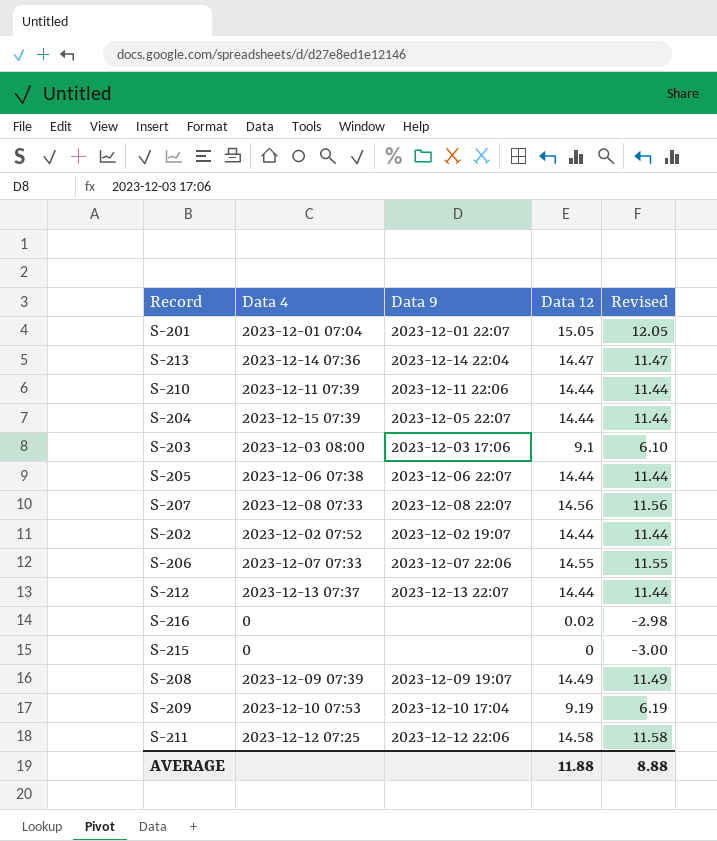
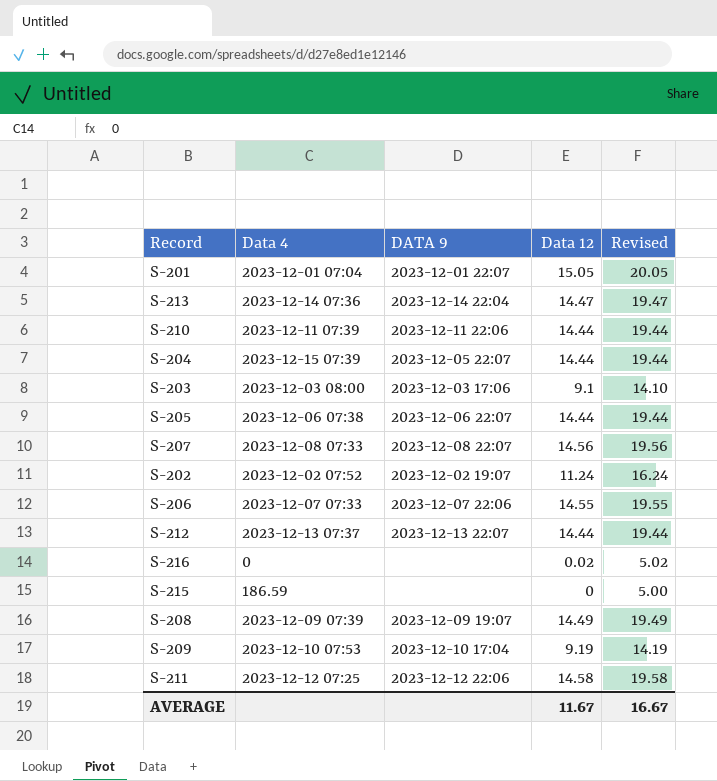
column name: Data 9 -> DATA 9
column Revised | formula: [Data 12] - 3 -> [Data 12] + 5
S-202 | Data 12: 14.44 -> 11.24
S-215 | Data 4: 0 -> 186.59
AVERAGE | Data 12: 11.88 -> 11.67
AVERAGE | Revised: 8.88 -> 16.67

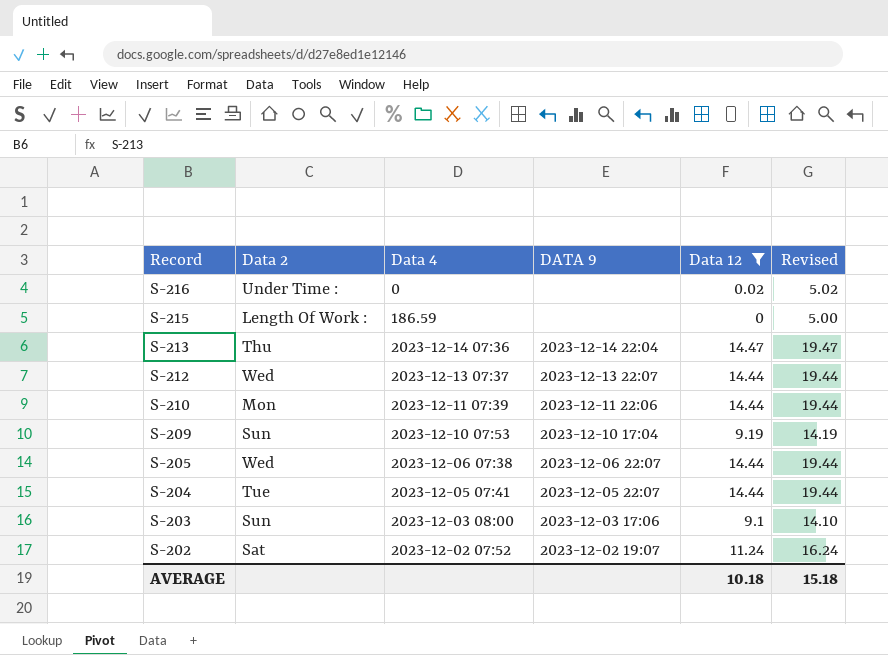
filter: none -> Data 12 <= 14.47
row order: none -> Record descending
column Data 2 | position: none -> 2
S-204 | Data 4: 2023-12-15 07:39 -> 2023-12-05 07:41
AVERAGE | Data 12: 11.67 -> 10.18
AVERAGE | Revised: 16.67 -> 15.18

